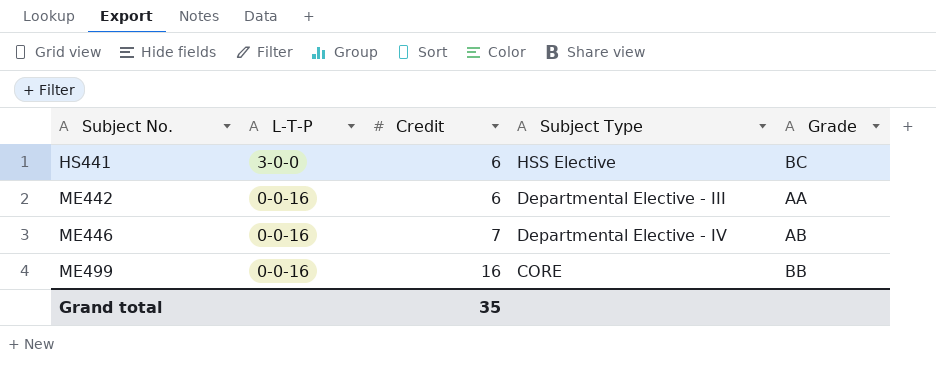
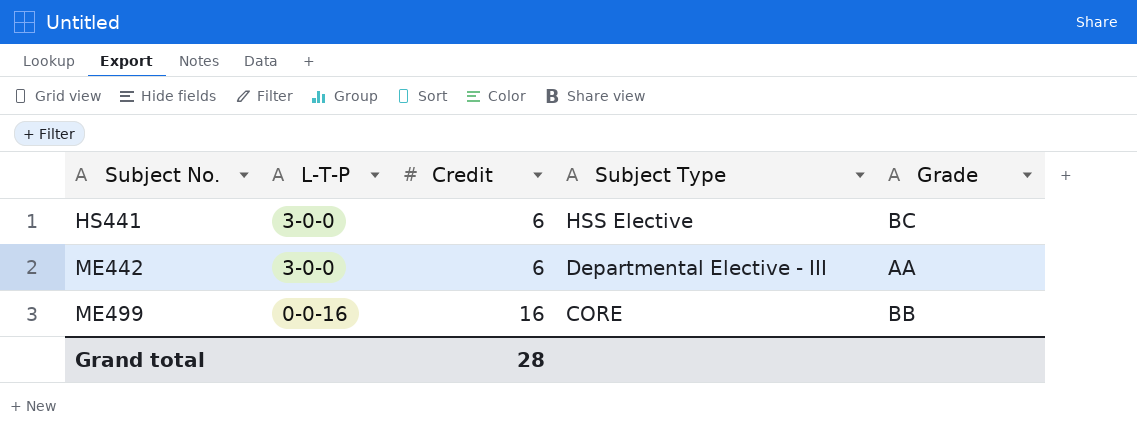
row ME446: 0-0-16 | 7 | Departmental Elective - IV | AB -> none
ME442 | L-T-P: 0-0-16 -> 3-0-0
Grand total | Credit: 35 -> 28

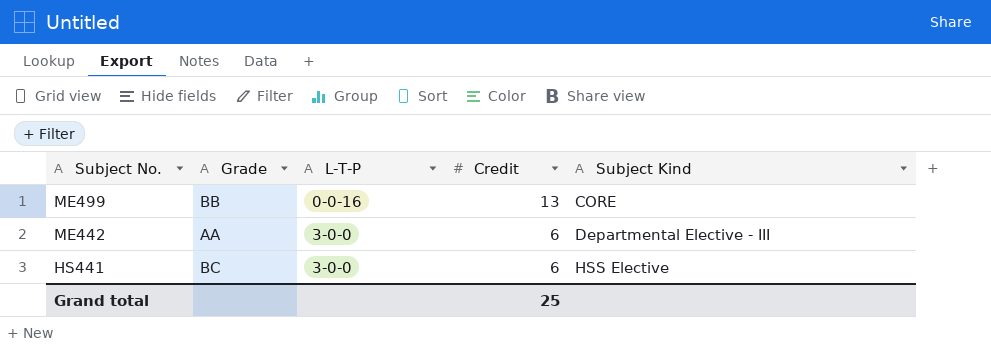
row order: Subject No. ascending -> Subject No. descending
column Grade | position: 5 -> 2
column name: Subject Type -> Subject Kind
ME499 | Credit: 16 -> 13
Grand total | Credit: 28 -> 25

